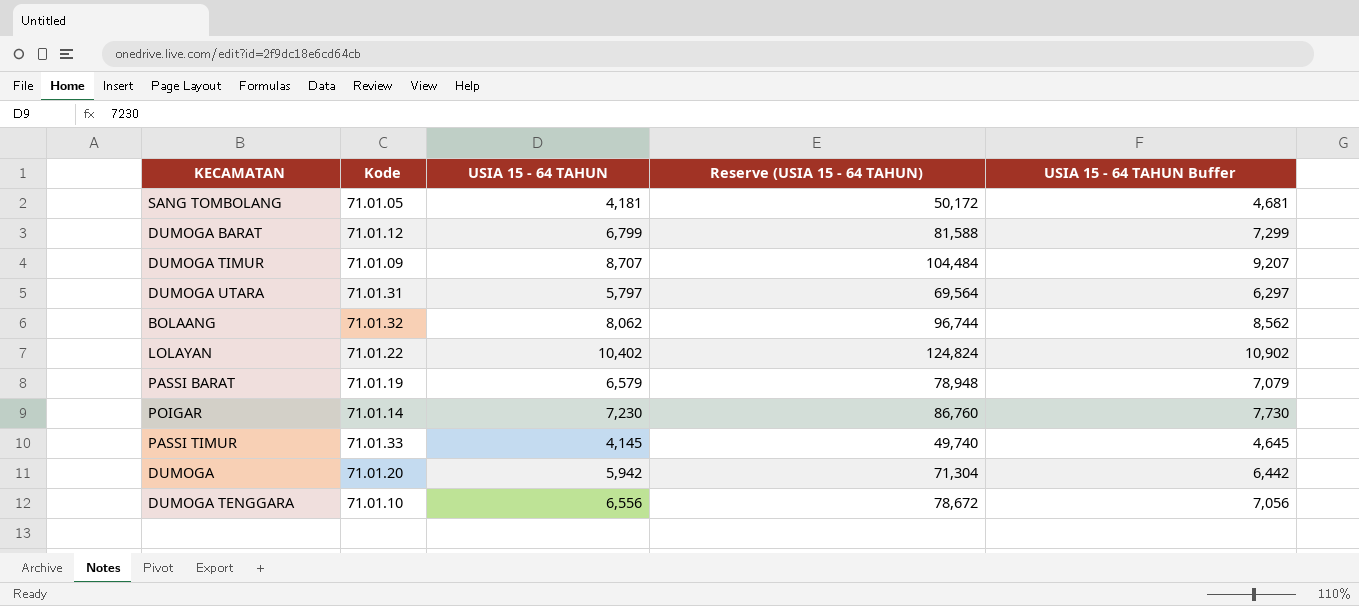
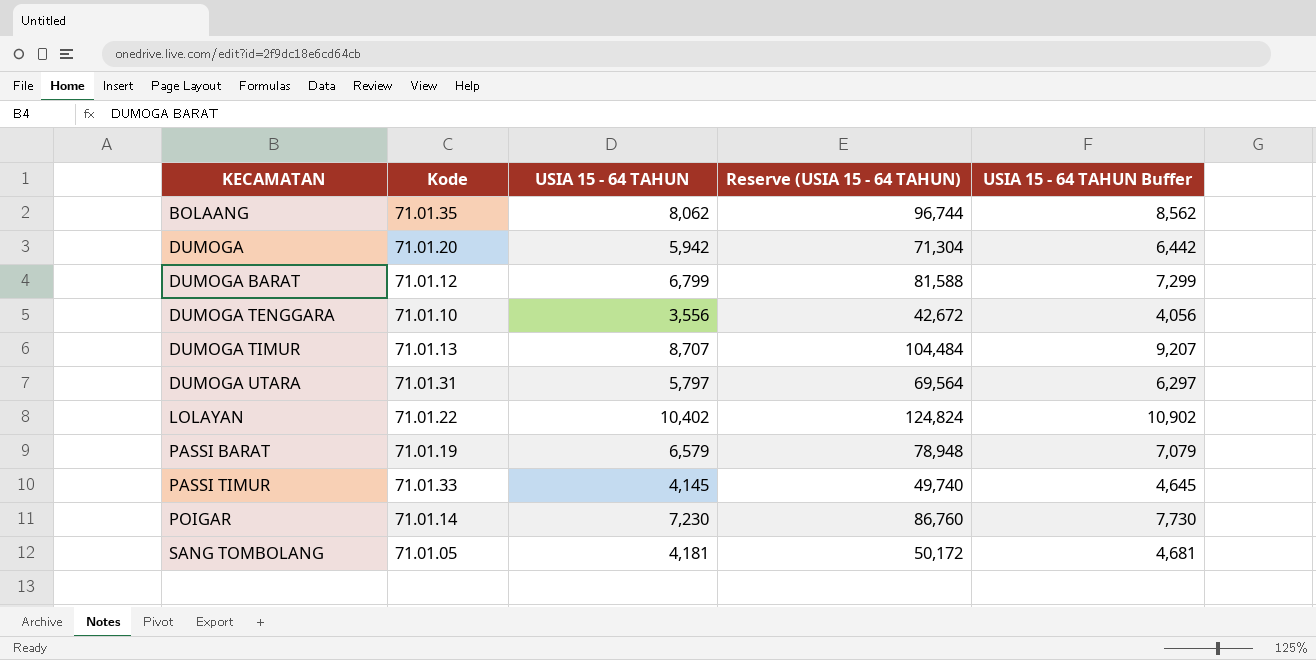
row order: none -> KECAMATAN ascending
BOLAANG | Kode: 71.01.32 -> 71.01.35
DUMOGA TENGGARA | USIA 15 - 64 TAHUN: 6,556 -> 3,556
DUMOGA TENGGARA | Reserve (USIA 15 - 64 TAHUN): 78,672 -> 42,672
DUMOGA TENGGARA | USIA 15 - 64 TAHUN Buffer: 7,056 -> 4,056
DUMOGA TIMUR | Kode: 71.01.09 -> 71.01.13

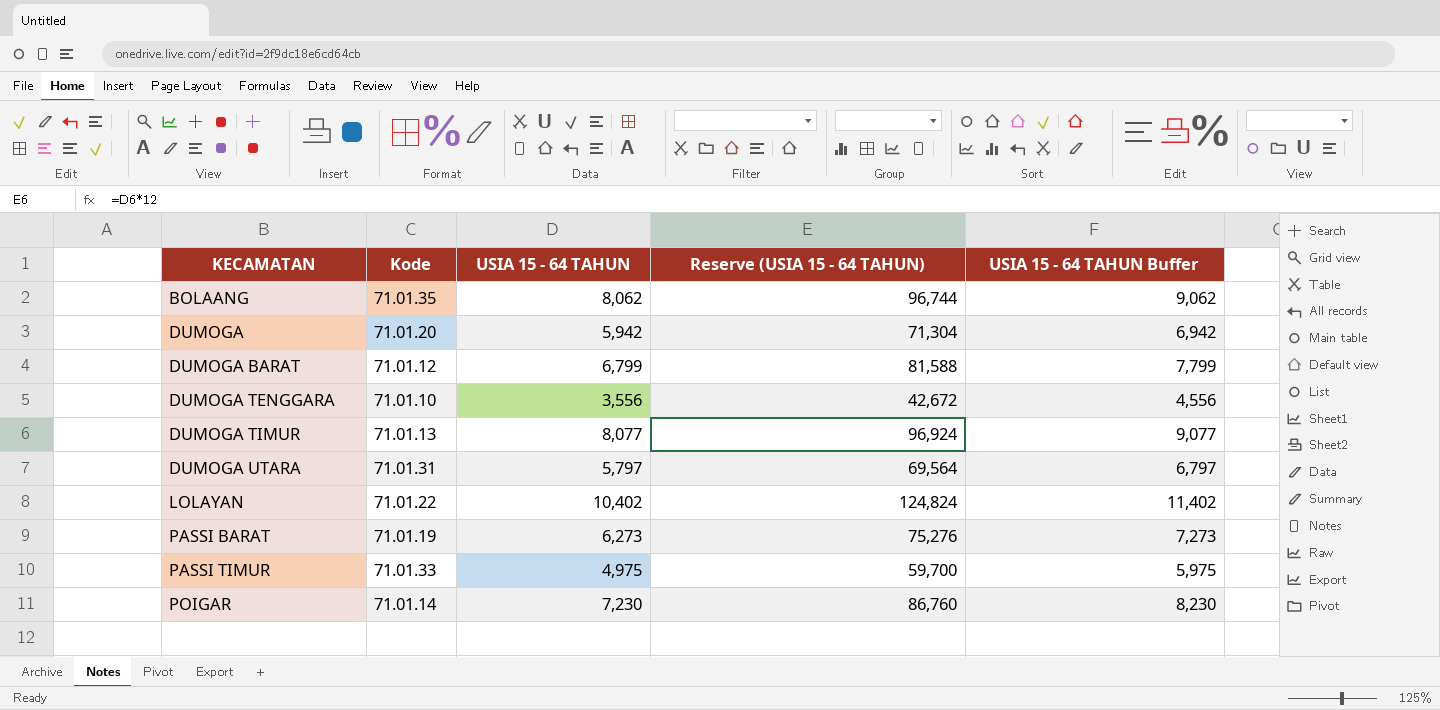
column USIA 15 - 64 TAHUN Buffer | formula: [USIA 15 - 64 TAHUN] + 500 -> [USIA 15 - 64 TAHUN] + 1000
row SANG TOMBOLANG: 71.01.05 | 4,181 | 50,172 | 4,681 -> none
DUMOGA TIMUR | USIA 15 - 64 TAHUN: 8,707 -> 8,077
DUMOGA TIMUR | Reserve (USIA 15 - 64 TAHUN): 104,484 -> 96,924
PASSI BARAT | USIA 15 - 64 TAHUN: 6,579 -> 6,273
PASSI BARAT | Reserve (USIA 15 - 64 TAHUN): 78,948 -> 75,276
PASSI TIMUR | USIA 15 - 64 TAHUN: 4,145 -> 4,975
PASSI TIMUR | Reserve (USIA 15 - 64 TAHUN): 49,740 -> 59,700

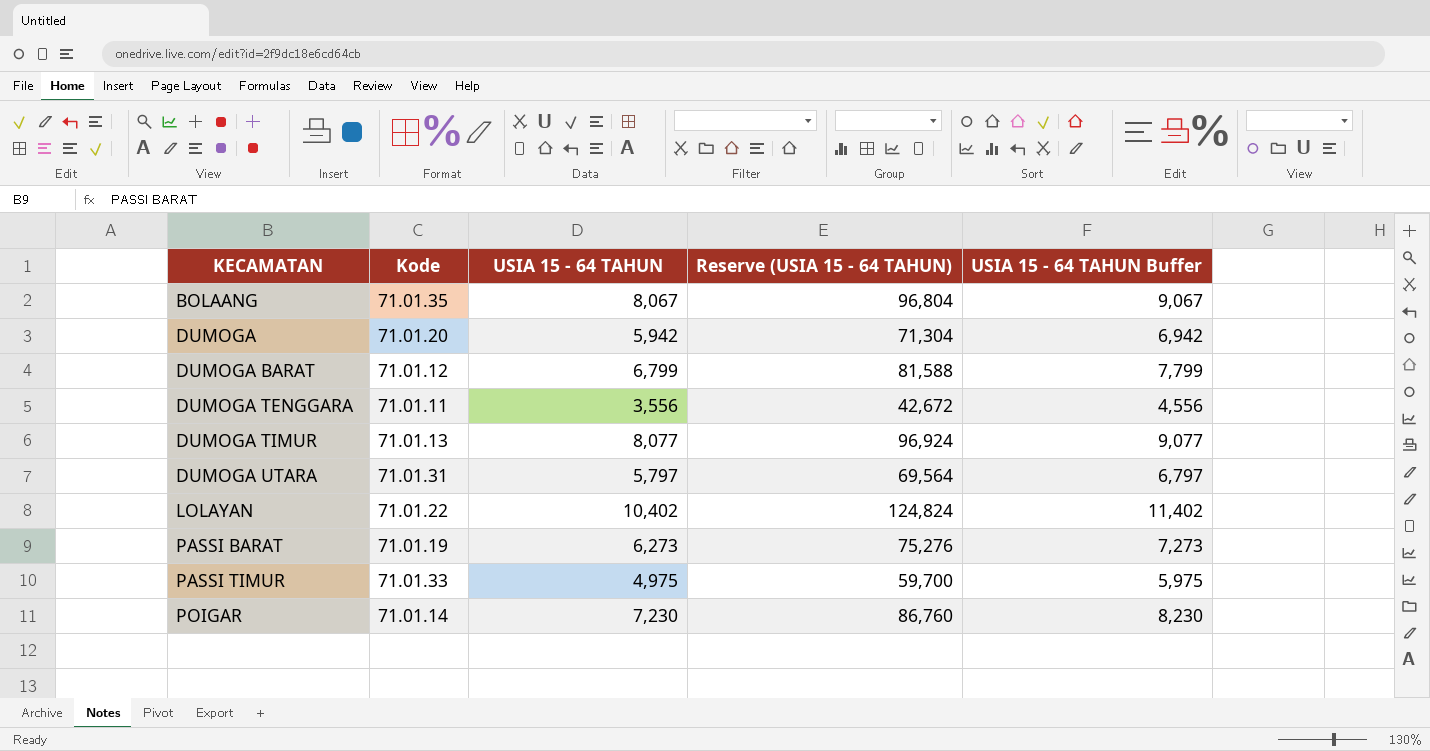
BOLAANG | USIA 15 - 64 TAHUN: 8,062 -> 8,067
BOLAANG | Reserve (USIA 15 - 64 TAHUN): 96,744 -> 96,804
BOLAANG | USIA 15 - 64 TAHUN Buffer: 9,062 -> 9,067
DUMOGA TENGGARA | Kode: 71.01.10 -> 71.01.11

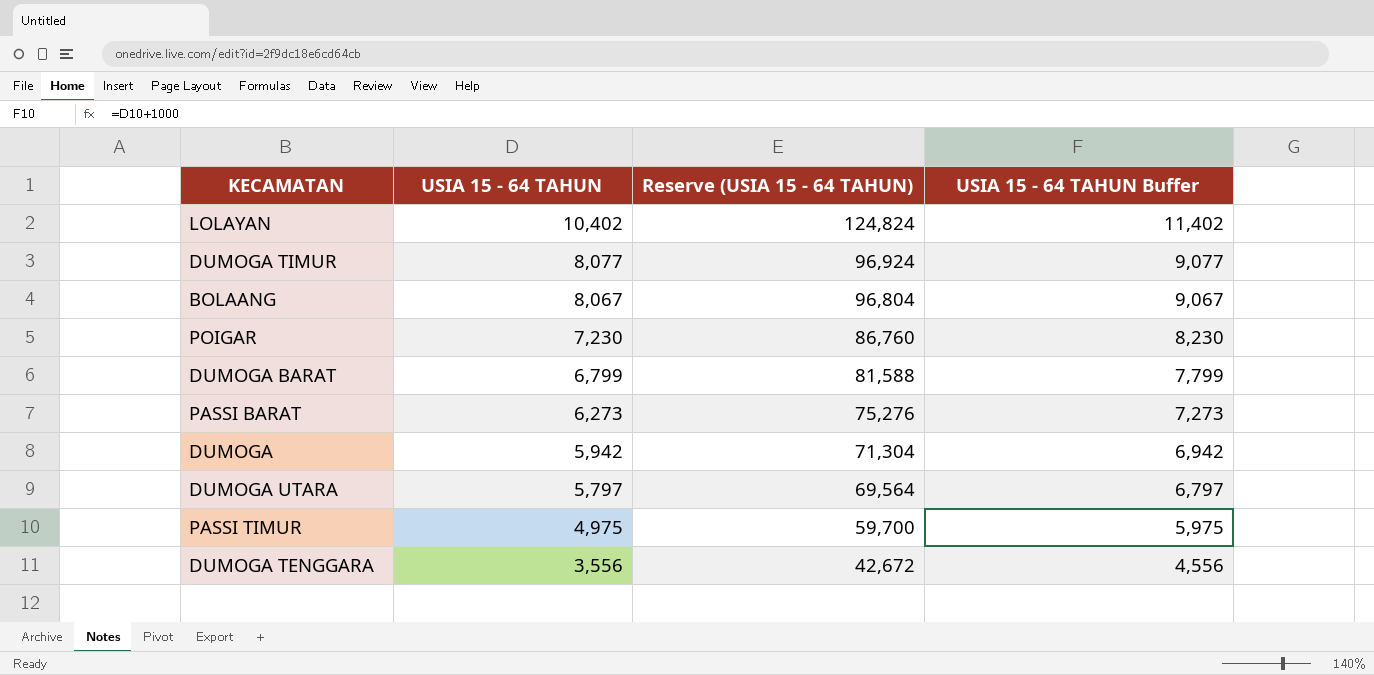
row order: KECAMATAN ascending -> USIA 15 - 64 TAHUN descending
column Kode | position: 2 -> none

